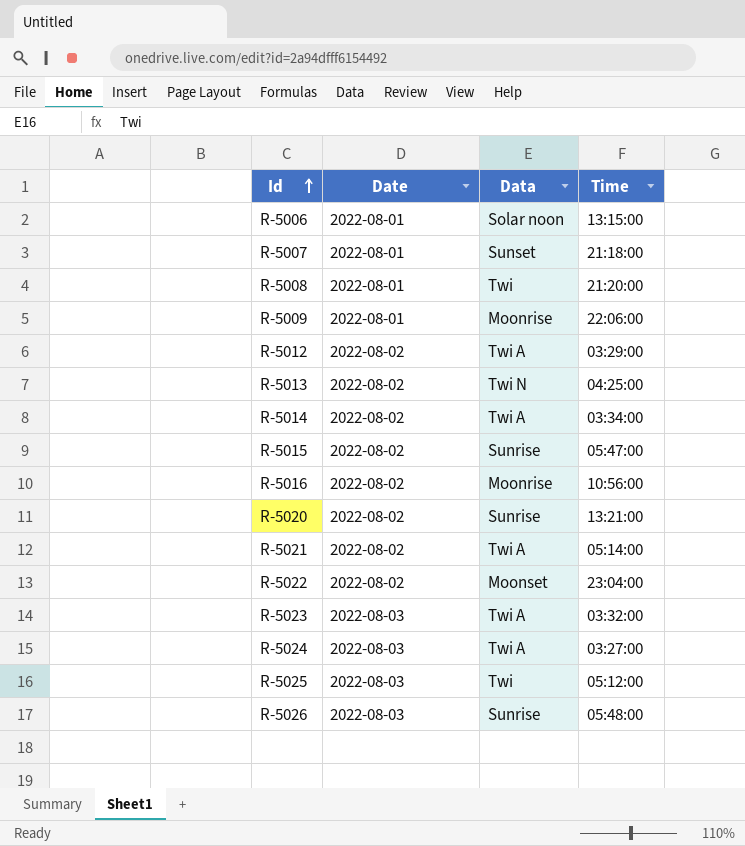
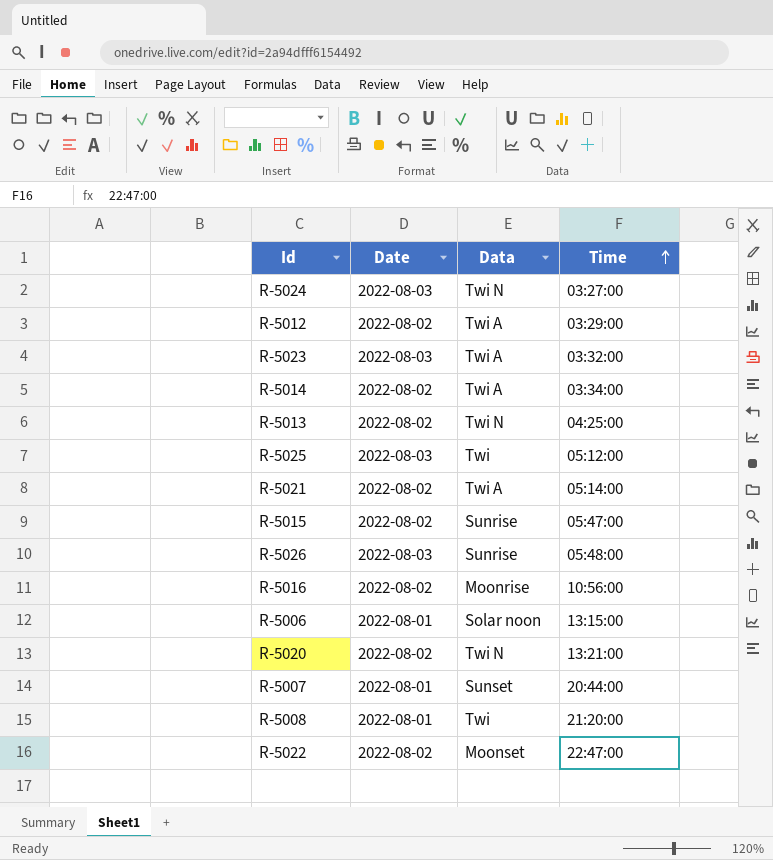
row order: Id ascending -> Time ascending
row R-5009: 2022-08-01 | Moonrise | 22:06:00 -> none
R-5024 | Data: Twi A -> Twi N
R-5020 | Data: Sunrise -> Twi N
R-5007 | Time: 21:18:00 -> 20:44:00
R-5022 | Time: 23:04:00 -> 22:47:00

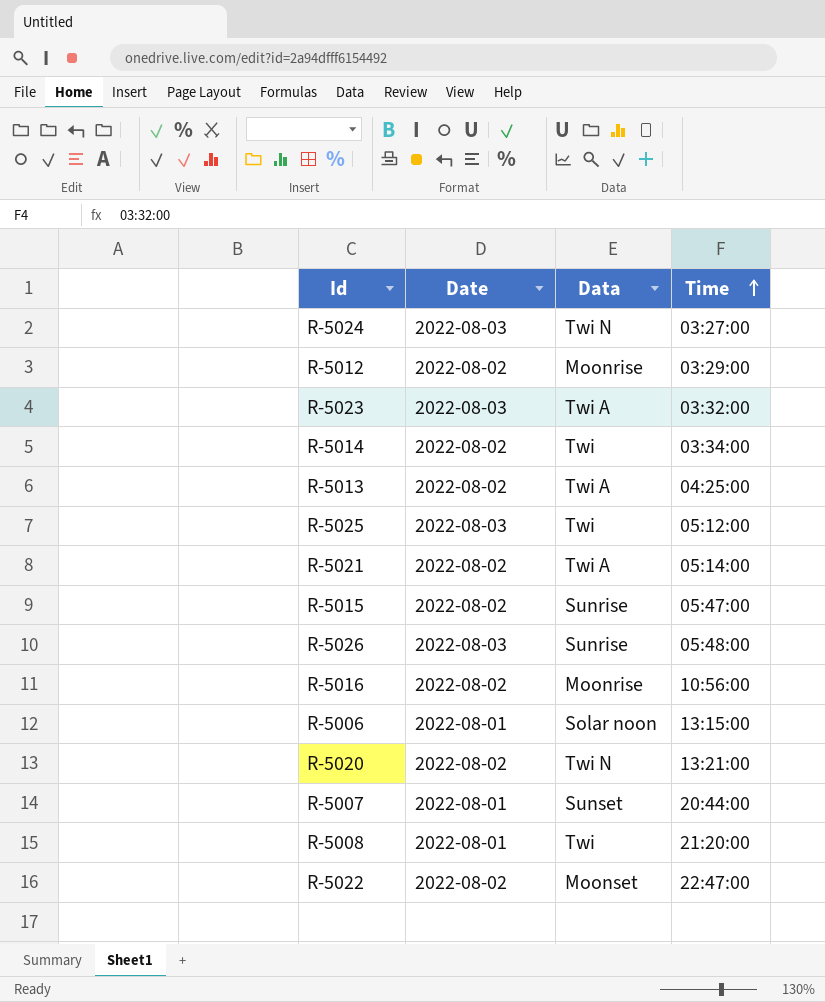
R-5012 | Data: Twi A -> Moonrise
R-5014 | Data: Twi A -> Twi
R-5013 | Data: Twi N -> Twi A

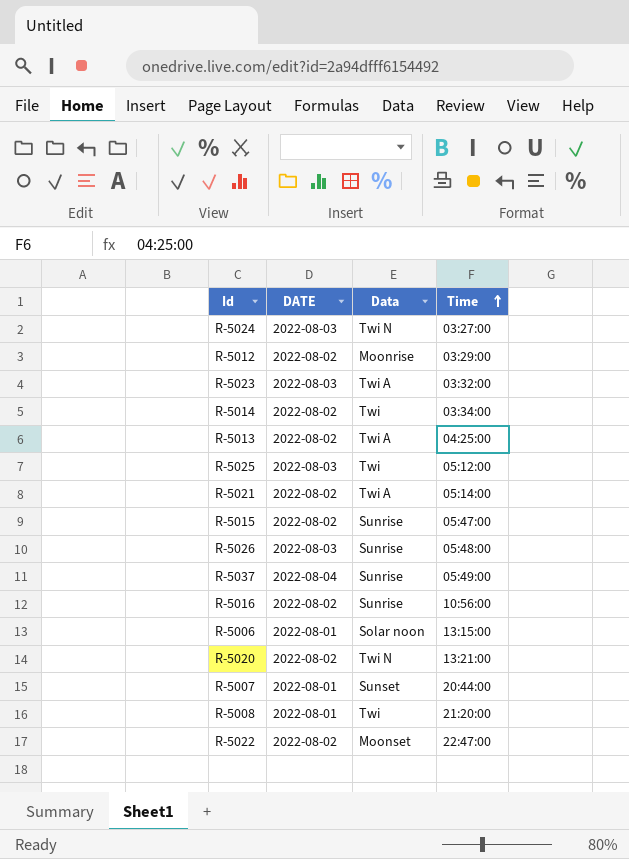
column name: Date -> DATE
row R-5037: none -> 2022-08-04 | Sunrise | 05:49:00
R-5016 | Data: Moonrise -> Sunrise

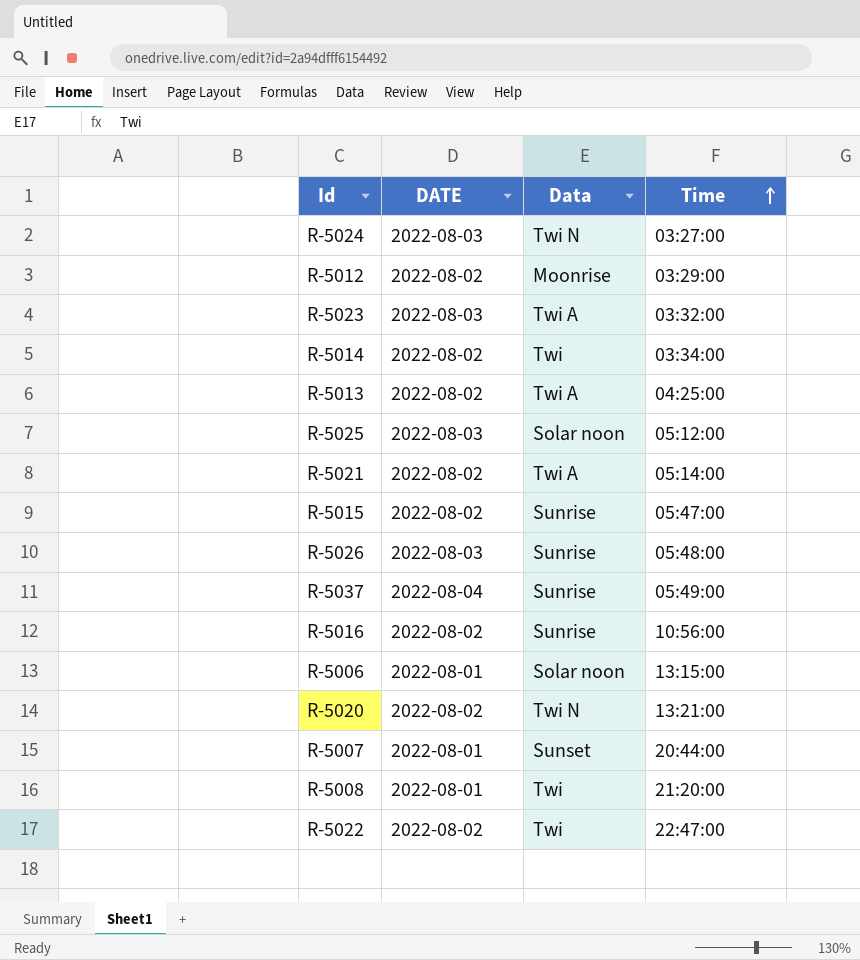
R-5025 | Data: Twi -> Solar noon
R-5022 | Data: Moonset -> Twi

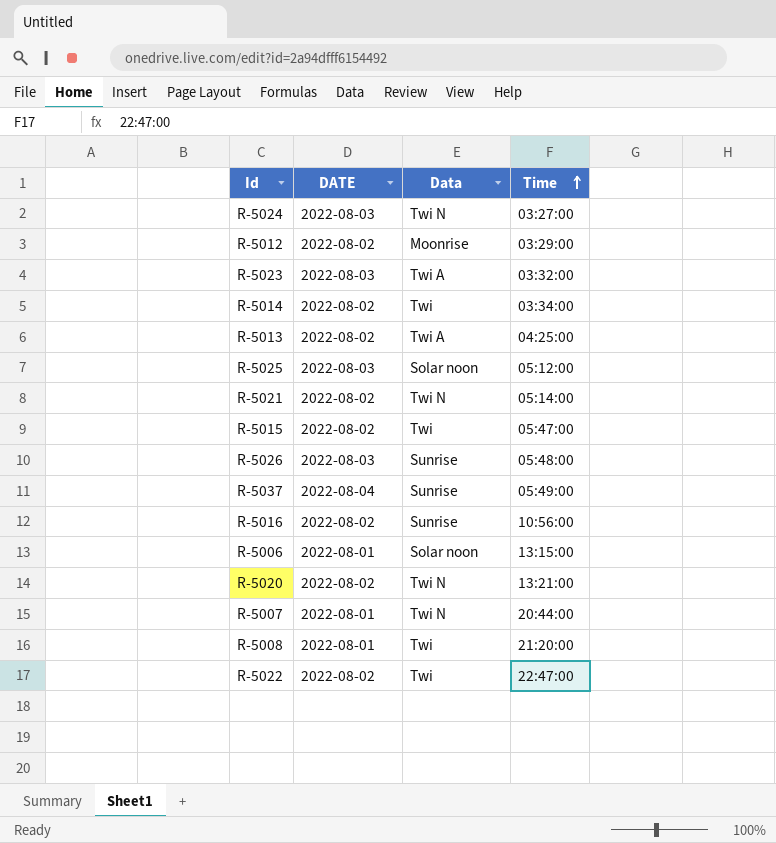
R-5021 | Data: Twi A -> Twi N
R-5015 | Data: Sunrise -> Twi
R-5007 | Data: Sunset -> Twi N

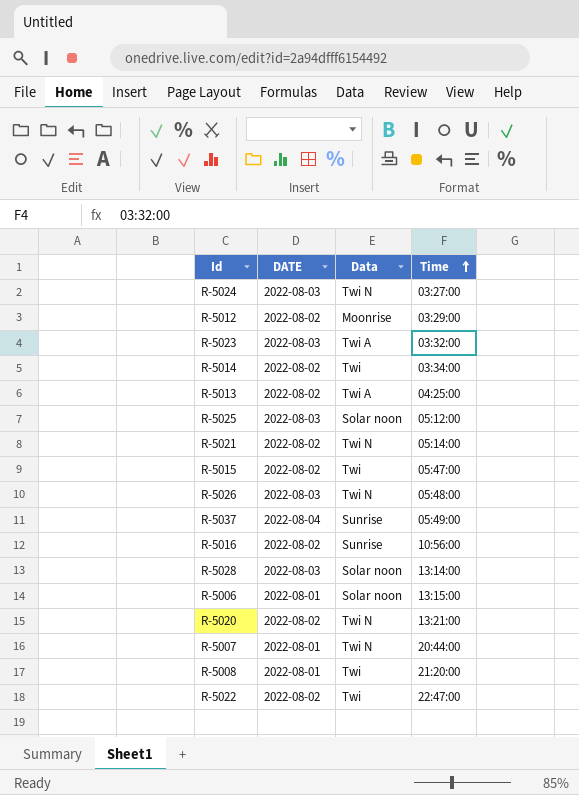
R-5026 | Data: Sunrise -> Twi N
row R-5028: none -> 2022-08-03 | Solar noon | 13:14:00

